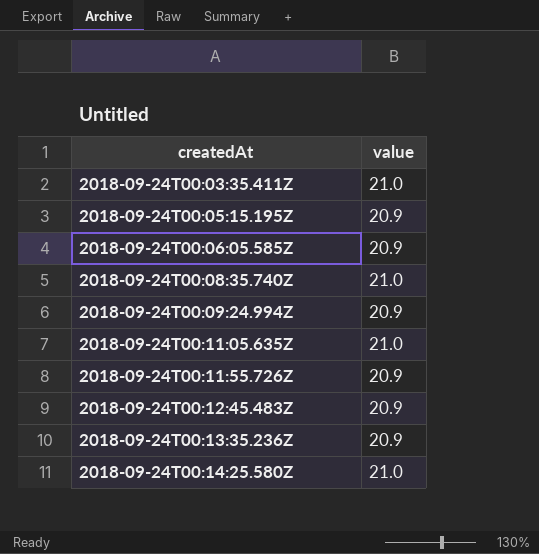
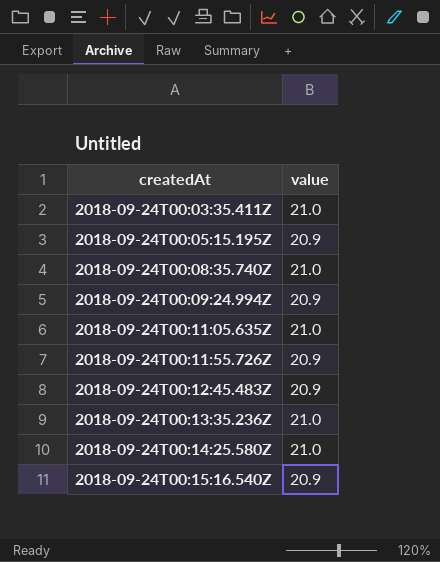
row 2018-09-24T00:06:05.585Z: 20.9 -> none
2018-09-24T00:13:35.236Z | value: 20.9 -> 21.0
row 2018-09-24T00:15:16.540Z: none -> 20.9

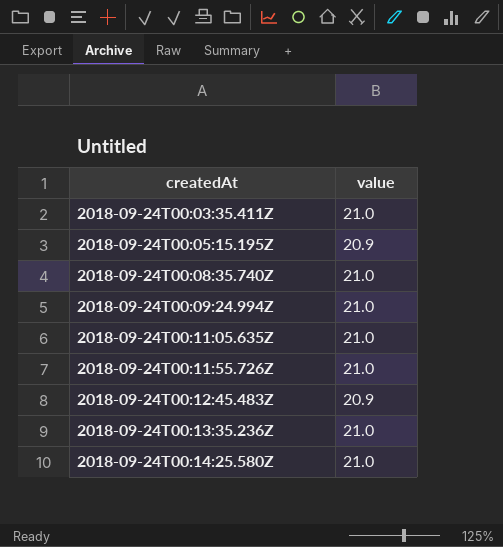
row 2018-09-24T00:15:16.540Z: 20.9 -> none
2018-09-24T00:09:24.994Z | value: 20.9 -> 21.0
2018-09-24T00:11:55.726Z | value: 20.9 -> 21.0

